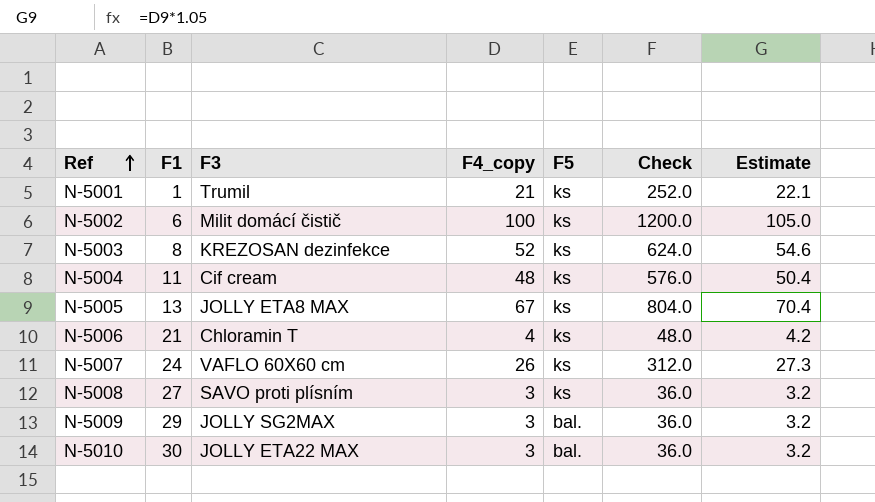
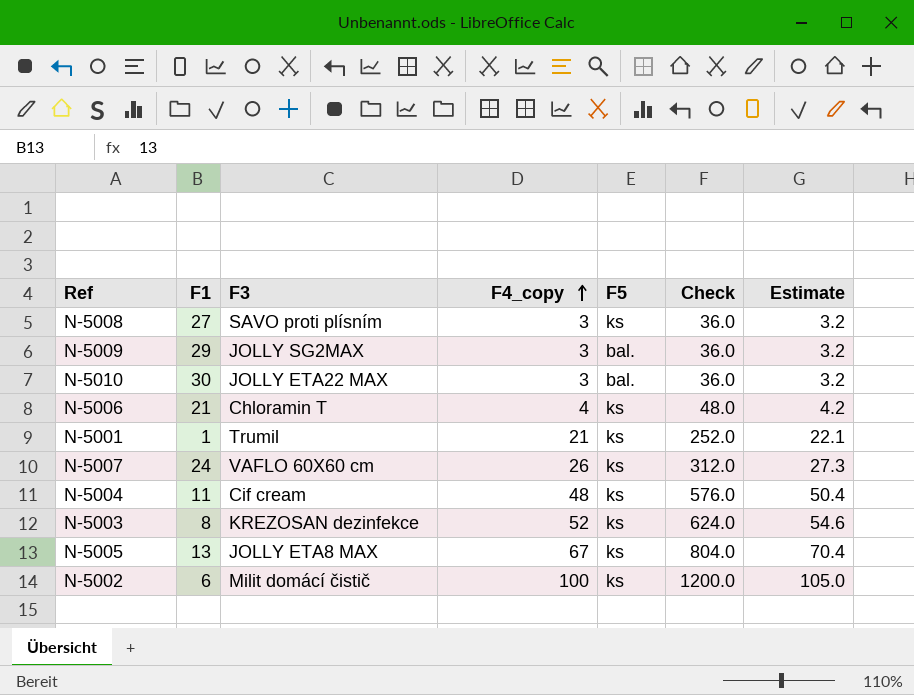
row order: Ref ascending -> F4_copy ascending

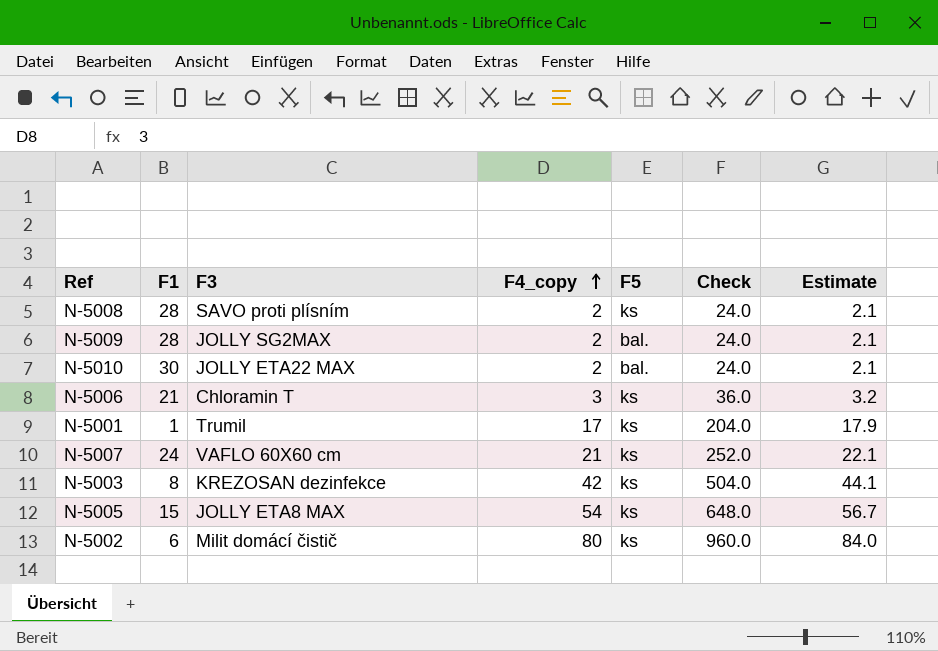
row N-5004: 11 | Cif cream | 48 | ks | 576.0 | 50.4 -> none
N-5008 | F1: 27 -> 28
N-5008 | F4_copy: 3 -> 2
N-5008 | Check: 36.0 -> 24.0
N-5008 | Estimate: 3.2 -> 2.1
N-5009 | F1: 29 -> 28
N-5009 | F4_copy: 3 -> 2
N-5009 | Check: 36.0 -> 24.0
N-5009 | Estimate: 3.2 -> 2.1
N-5010 | F4_copy: 3 -> 2
N-5010 | Check: 36.0 -> 24.0
N-5010 | Estimate: 3.2 -> 2.1
N-5006 | F4_copy: 4 -> 3
N-5006 | Check: 48.0 -> 36.0
N-5006 | Estimate: 4.2 -> 3.2
N-5001 | F4_copy: 21 -> 17
N-5001 | Check: 252.0 -> 204.0
N-5001 | Estimate: 22.1 -> 17.9
N-5007 | F4_copy: 26 -> 21
N-5007 | Check: 312.0 -> 252.0
N-5007 | Estimate: 27.3 -> 22.1
N-5003 | F4_copy: 52 -> 42
N-5003 | Check: 624.0 -> 504.0
N-5003 | Estimate: 54.6 -> 44.1
N-5005 | F1: 13 -> 15
N-5005 | F4_copy: 67 -> 54
N-5005 | Check: 804.0 -> 648.0
N-5005 | Estimate: 70.4 -> 56.7
N-5002 | F4_copy: 100 -> 80
N-5002 | Check: 1200.0 -> 960.0
N-5002 | Estimate: 105.0 -> 84.0

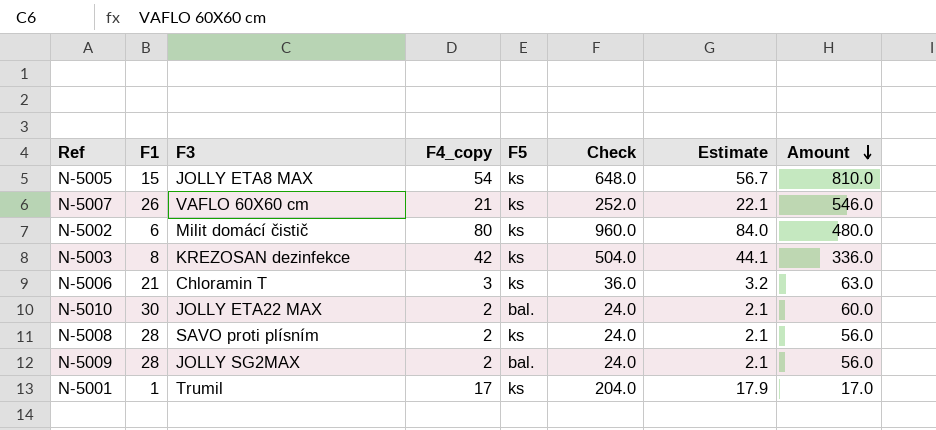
row order: F4_copy ascending -> Amount descending
column Amount | formula: none -> [F1] * [F4_copy]
N-5007 | F1: 24 -> 26

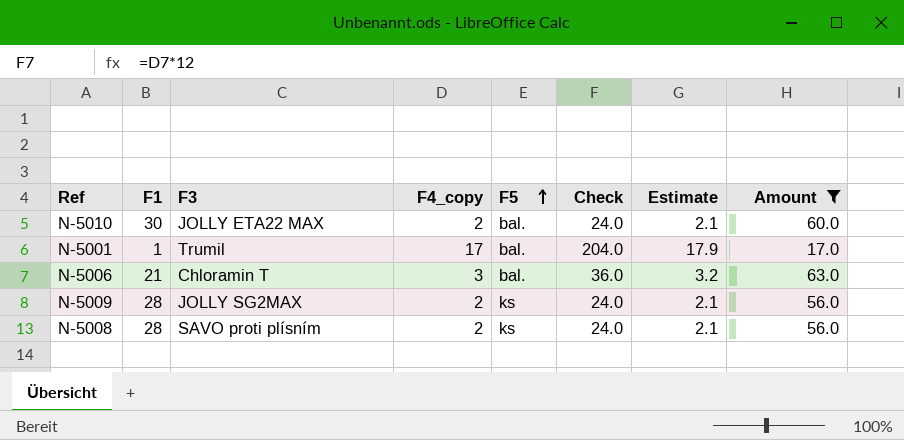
filter: none -> Amount <= 63.0
row order: Amount descending -> F5 ascending
N-5001 | F5: ks -> bal.
N-5006 | F5: ks -> bal.
N-5009 | F5: bal. -> ks

